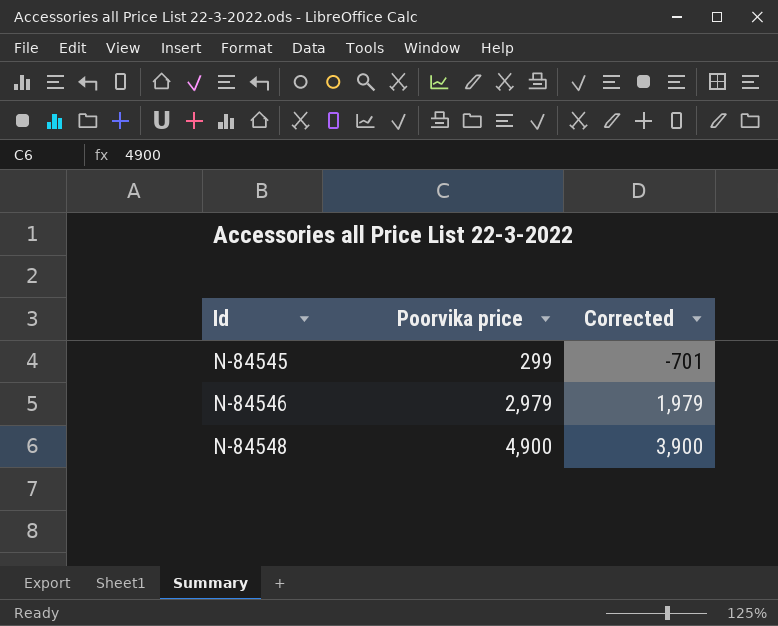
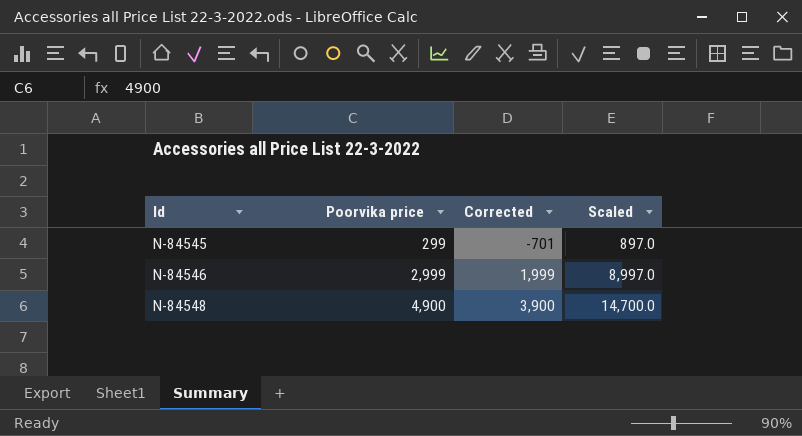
column Scaled | formula: none -> [Poorvika price] * 3
N-84546 | Poorvika price: 2,979 -> 2,999
N-84546 | Corrected: 1,979 -> 1,999

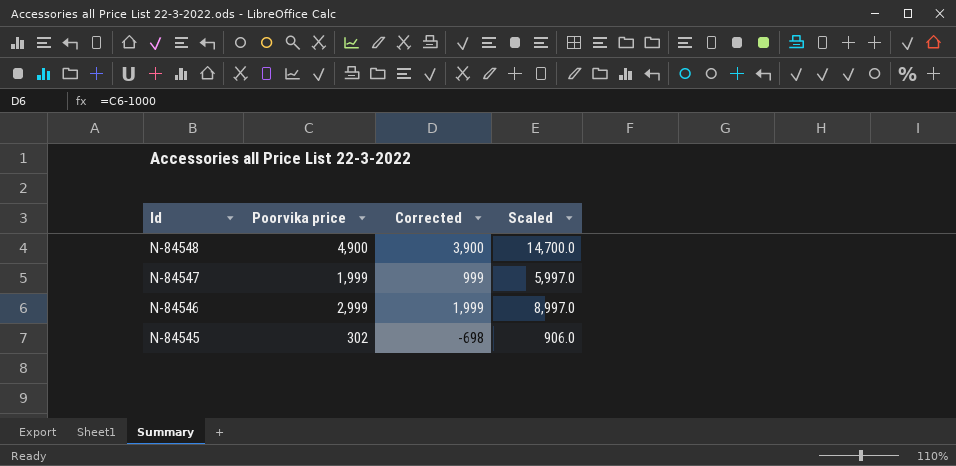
row order: Id ascending -> Id descending
row N-84547: none -> 1,999 | 999 | 5,997.0
N-84545 | Poorvika price: 299 -> 302
N-84545 | Corrected: -701 -> -698
N-84545 | Scaled: 897.0 -> 906.0

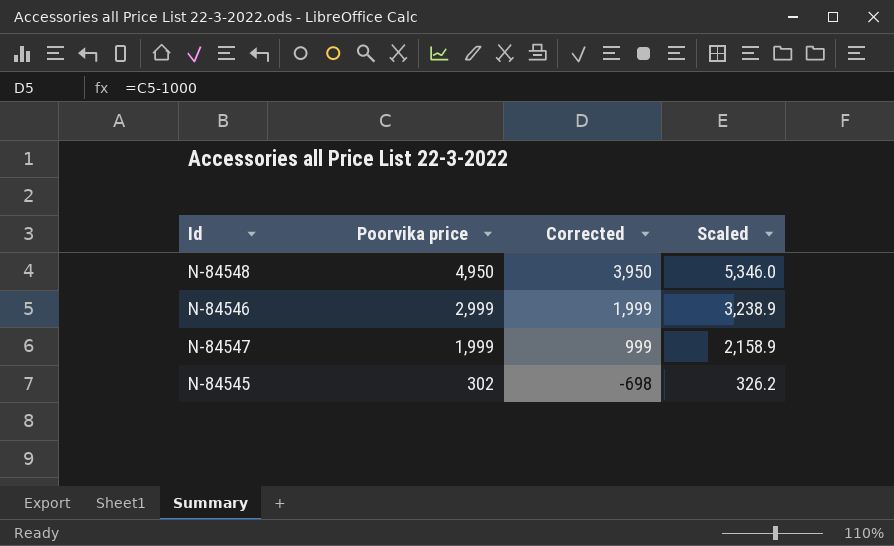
row order: Id descending -> Poorvika price descending
column Scaled | formula: [Poorvika price] * 3 -> [Poorvika price] * 1.08
N-84548 | Poorvika price: 4,900 -> 4,950
N-84548 | Corrected: 3,900 -> 3,950

